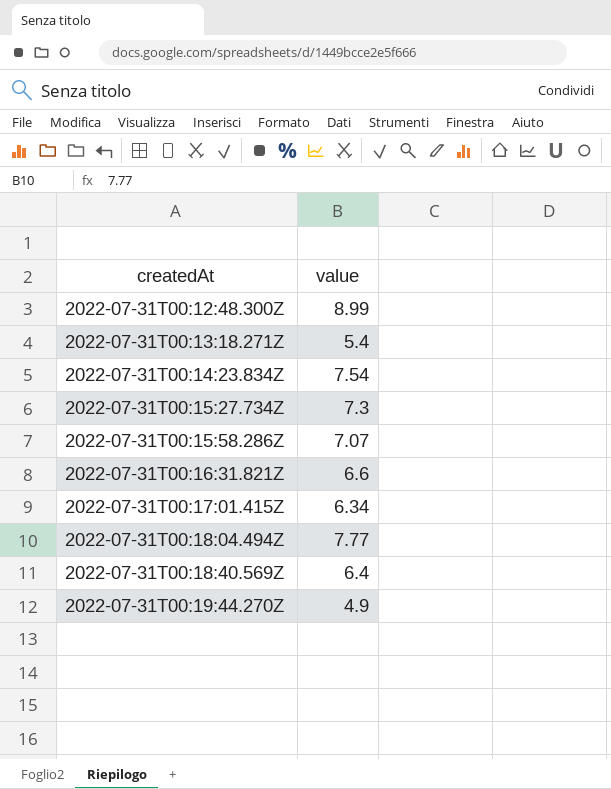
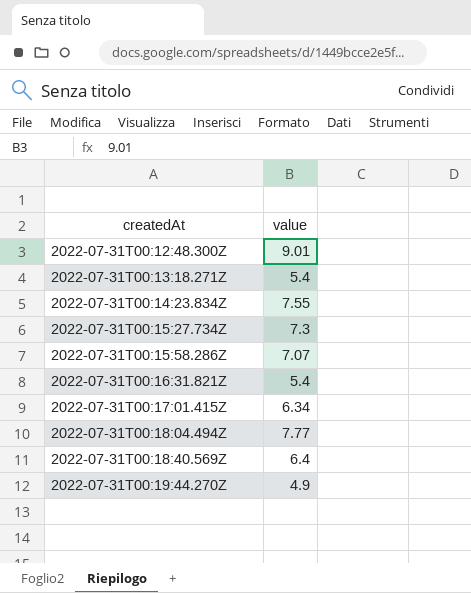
2022-07-31T00:12:48.300Z | value: 8.99 -> 9.01
2022-07-31T00:14:23.834Z | value: 7.54 -> 7.55
2022-07-31T00:16:31.821Z | value: 6.6 -> 5.4

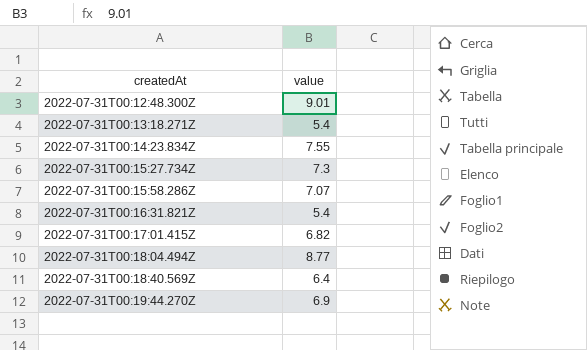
2022-07-31T00:17:01.415Z | value: 6.34 -> 6.82
2022-07-31T00:18:04.494Z | value: 7.77 -> 8.77
2022-07-31T00:19:44.270Z | value: 4.9 -> 6.9

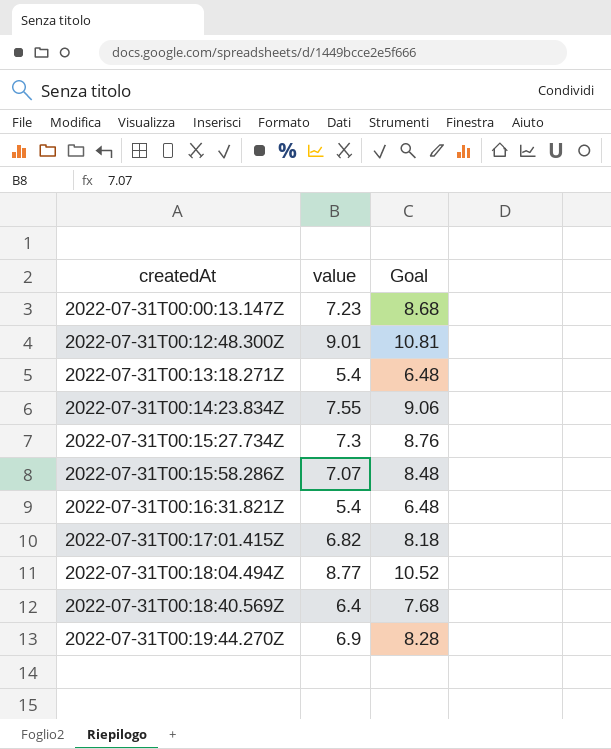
column Goal | formula: none -> [value] * 1.2
row 2022-07-31T00:00:13.147Z: none -> 7.23 | 8.68

